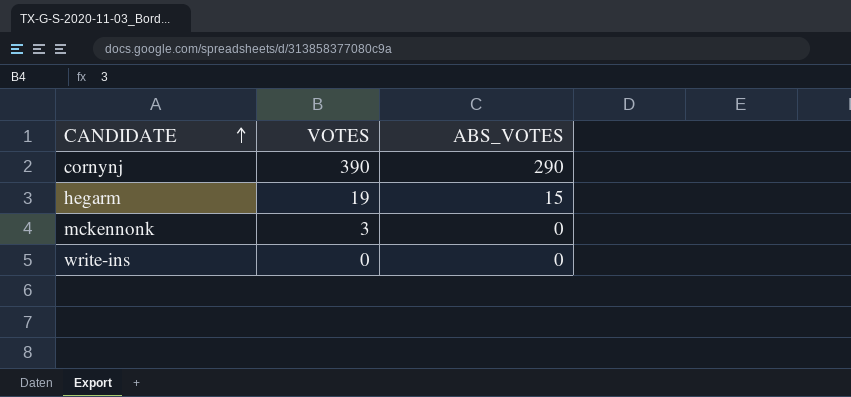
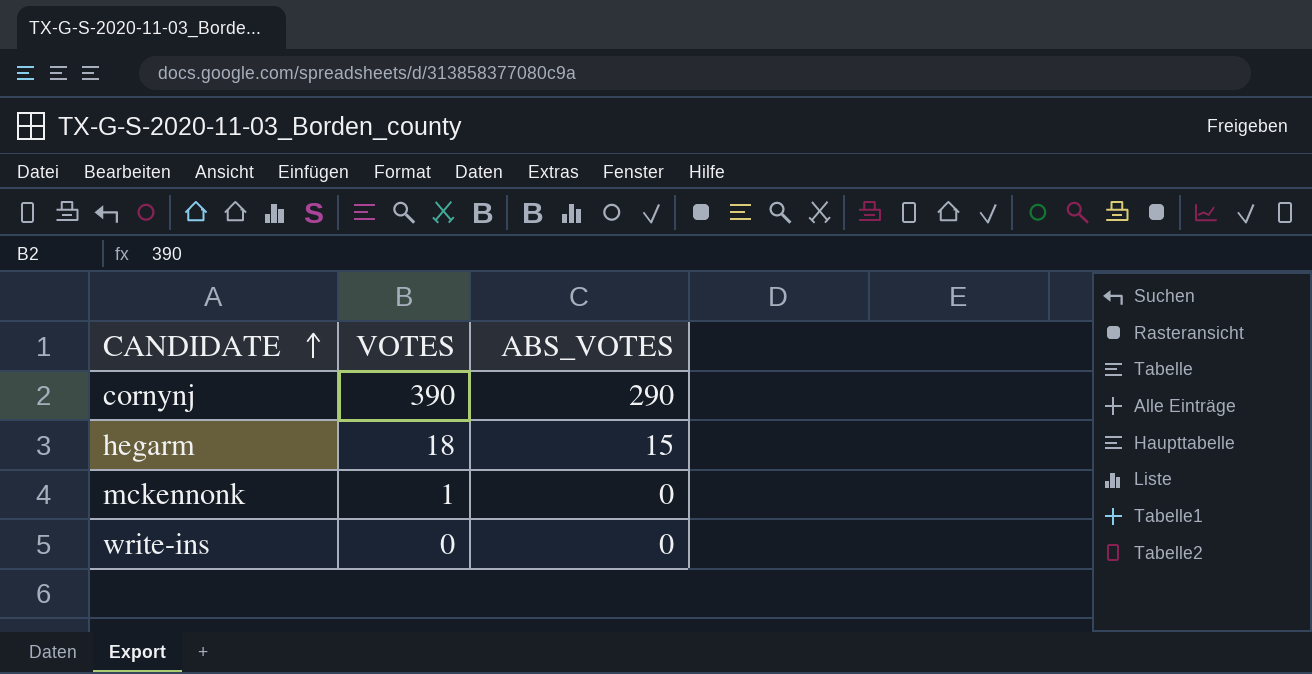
hegarm | VOTES: 19 -> 18
mckennonk | VOTES: 3 -> 1

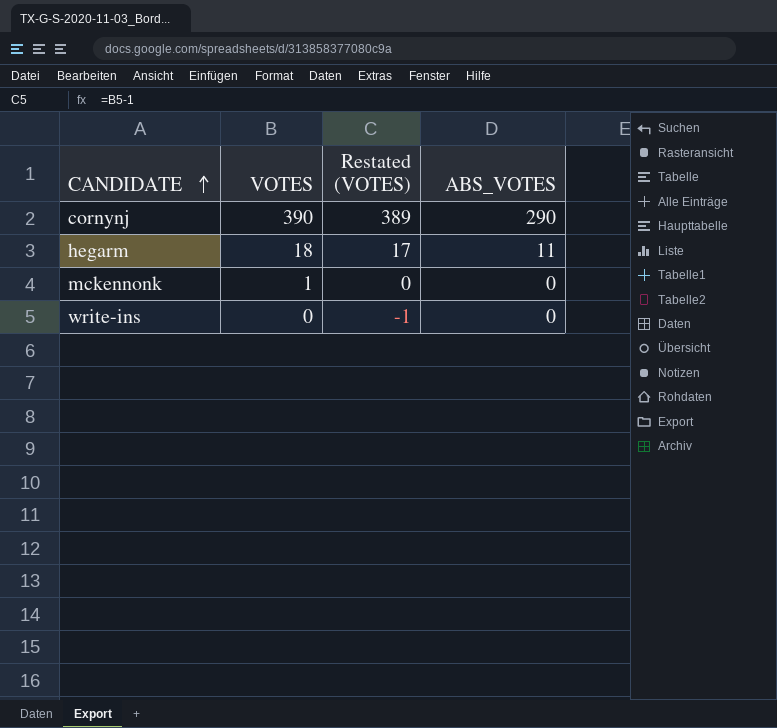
column Restated (VOTES) | formula: none -> [VOTES] - 1
hegarm | ABS_VOTES: 15 -> 11

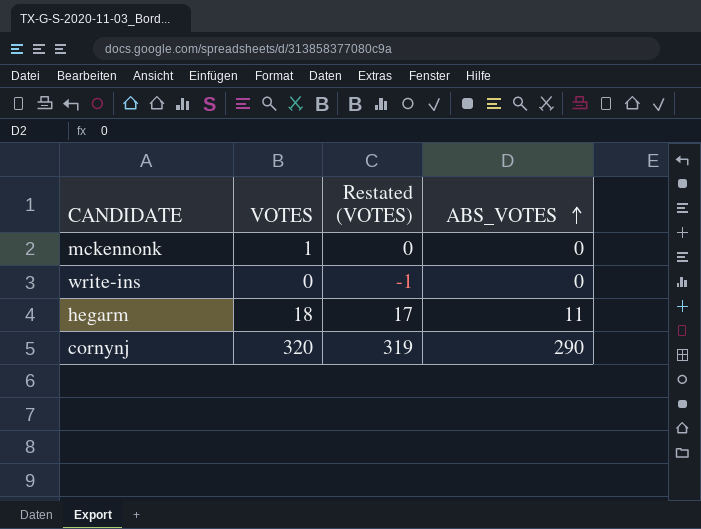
row order: CANDIDATE ascending -> ABS_VOTES ascending
cornynj | VOTES: 390 -> 320
cornynj | Restated (VOTES): 389 -> 319

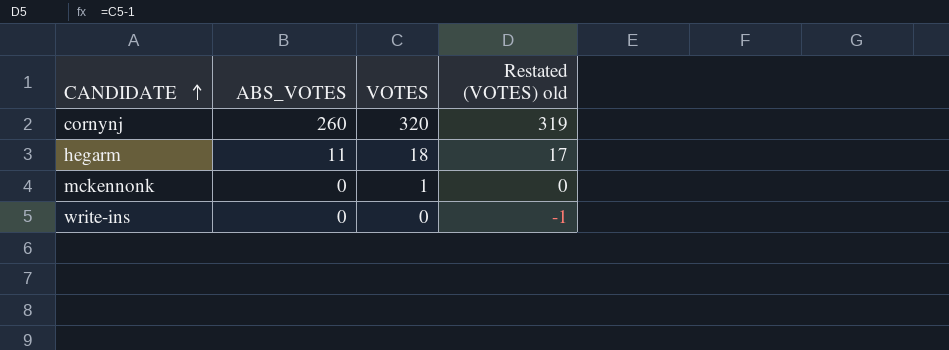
row order: ABS_VOTES ascending -> CANDIDATE ascending
column ABS_VOTES | position: 4 -> 2
column name: Restated (VOTES) -> Restated (VOTES) old
cornynj | ABS_VOTES: 290 -> 260

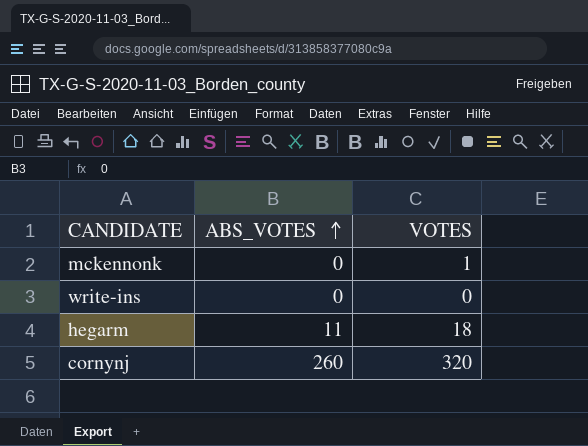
row order: CANDIDATE ascending -> ABS_VOTES ascending
column Restated (VOTES) old | formula: [VOTES] - 1 -> none

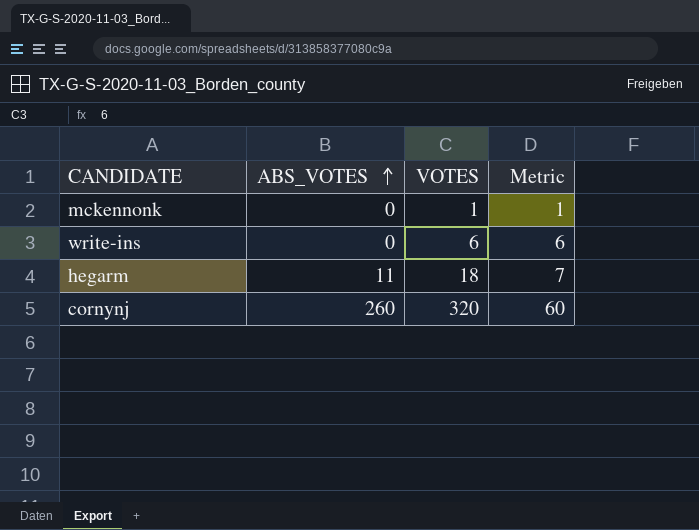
column Metric | formula: none -> [VOTES] - [ABS_VOTES]
write-ins | VOTES: 0 -> 6

